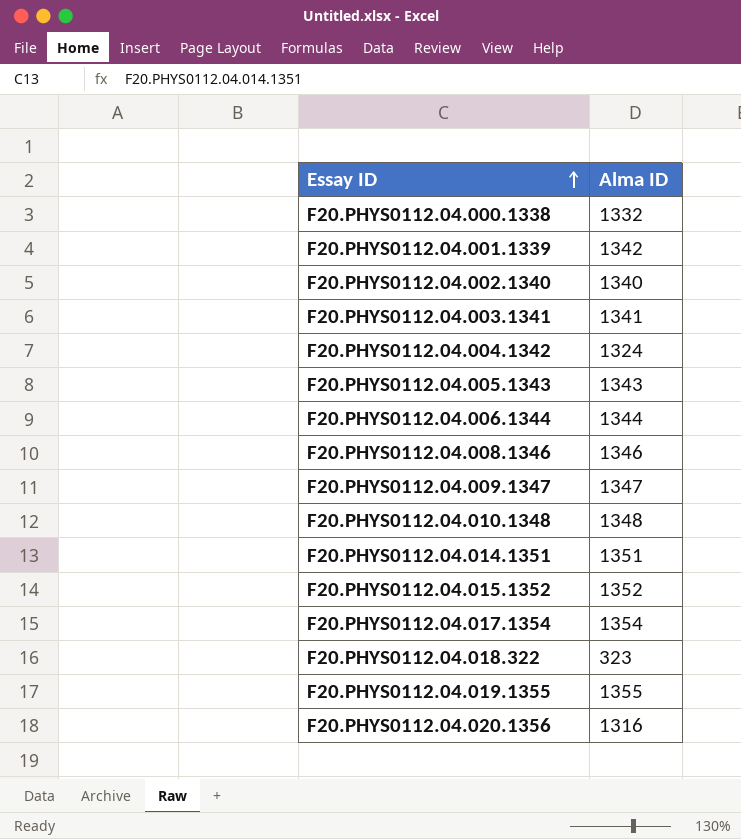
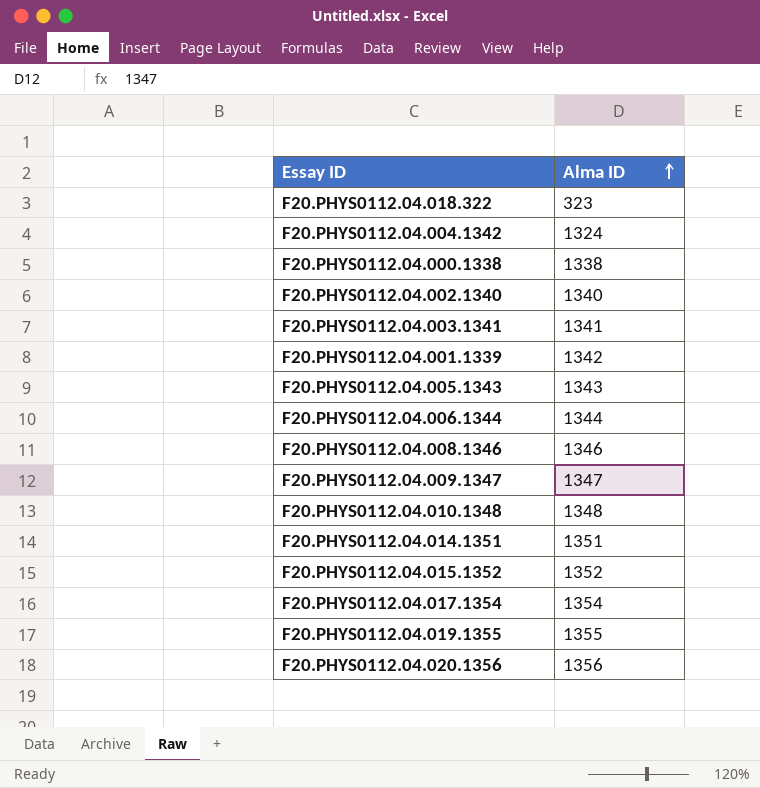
row order: Essay ID ascending -> Alma ID ascending
F20.PHYS0112.04.000.1338 | Alma ID: 1332 -> 1338
F20.PHYS0112.04.020.1356 | Alma ID: 1316 -> 1356

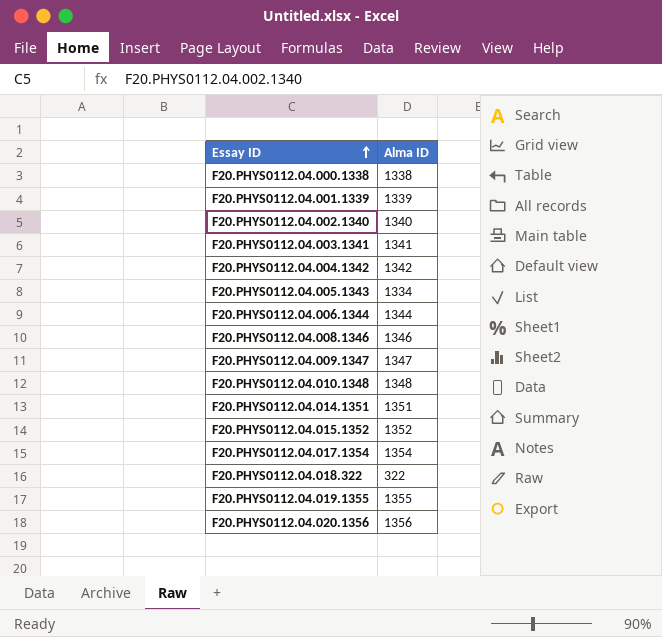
row order: Alma ID ascending -> Essay ID ascending
F20.PHYS0112.04.001.1339 | Alma ID: 1342 -> 1339
F20.PHYS0112.04.004.1342 | Alma ID: 1324 -> 1342
F20.PHYS0112.04.005.1343 | Alma ID: 1343 -> 1334
F20.PHYS0112.04.018.322 | Alma ID: 323 -> 322

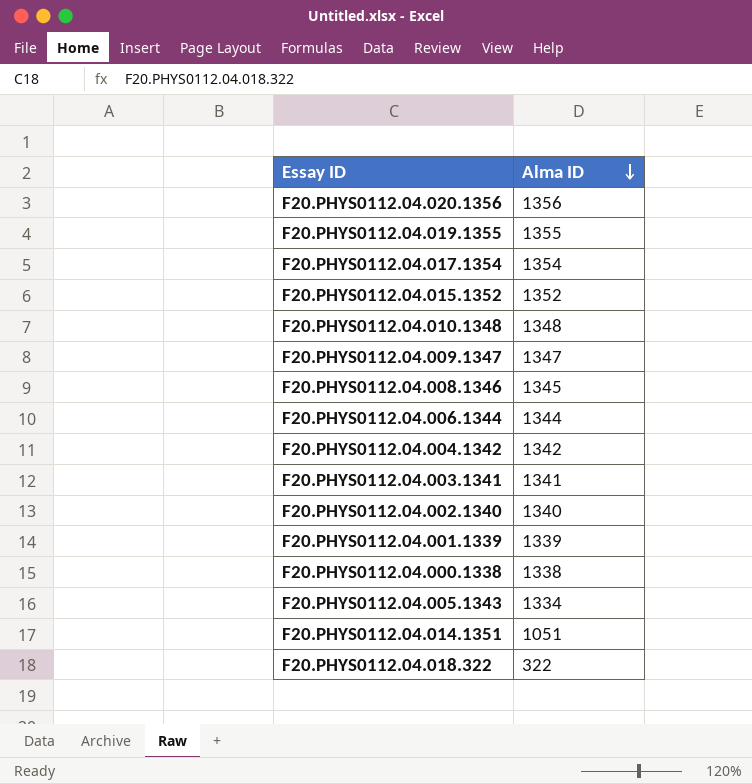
row order: Essay ID ascending -> Alma ID descending
F20.PHYS0112.04.008.1346 | Alma ID: 1346 -> 1345
F20.PHYS0112.04.014.1351 | Alma ID: 1351 -> 1051

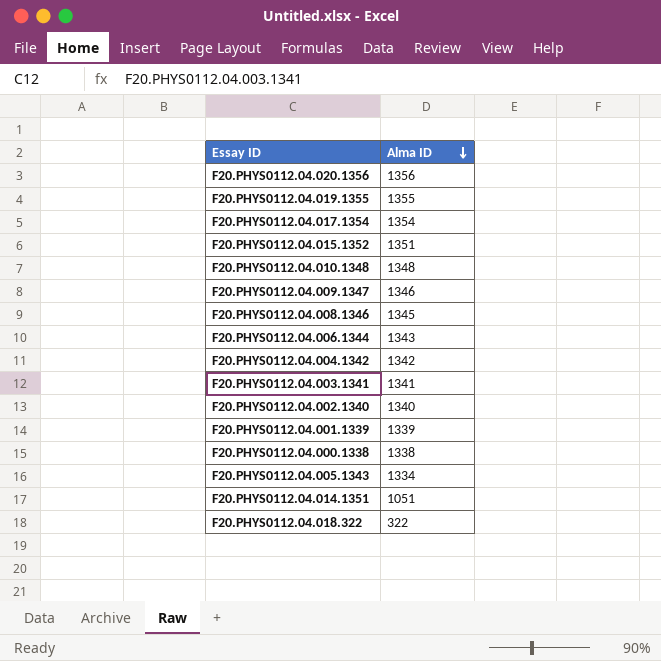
F20.PHYS0112.04.015.1352 | Alma ID: 1352 -> 1351
F20.PHYS0112.04.009.1347 | Alma ID: 1347 -> 1346
F20.PHYS0112.04.006.1344 | Alma ID: 1344 -> 1343

